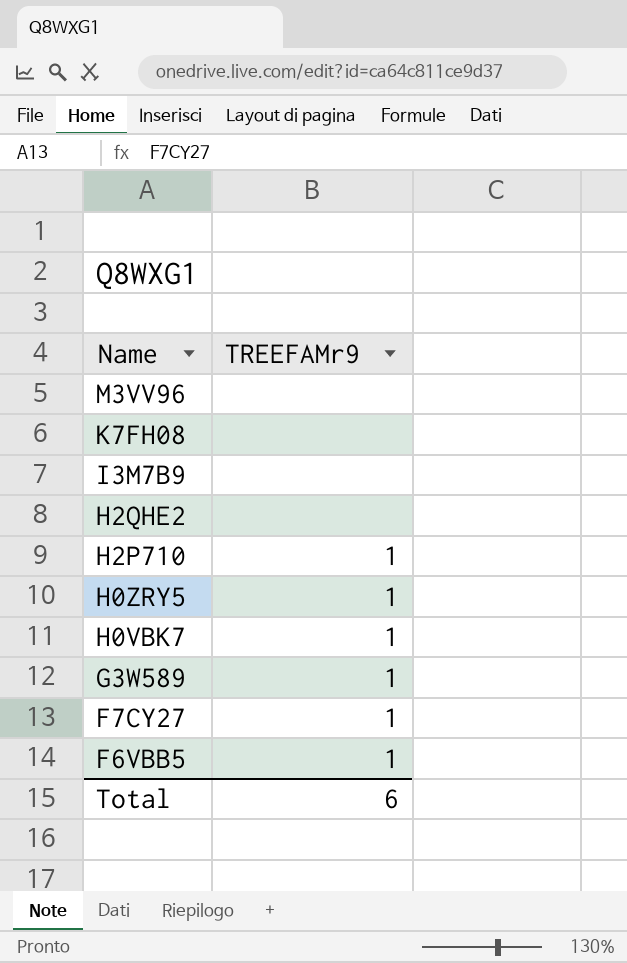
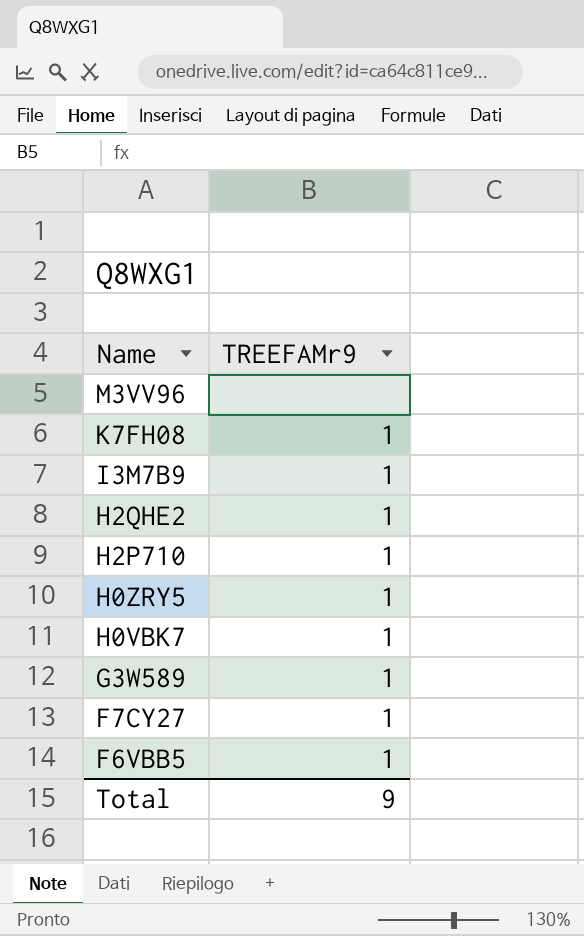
K7FH08 | TREEFAMr9: none -> 1
I3M7B9 | TREEFAMr9: none -> 1
H2QHE2 | TREEFAMr9: none -> 1
Total | TREEFAMr9: 6 -> 9

